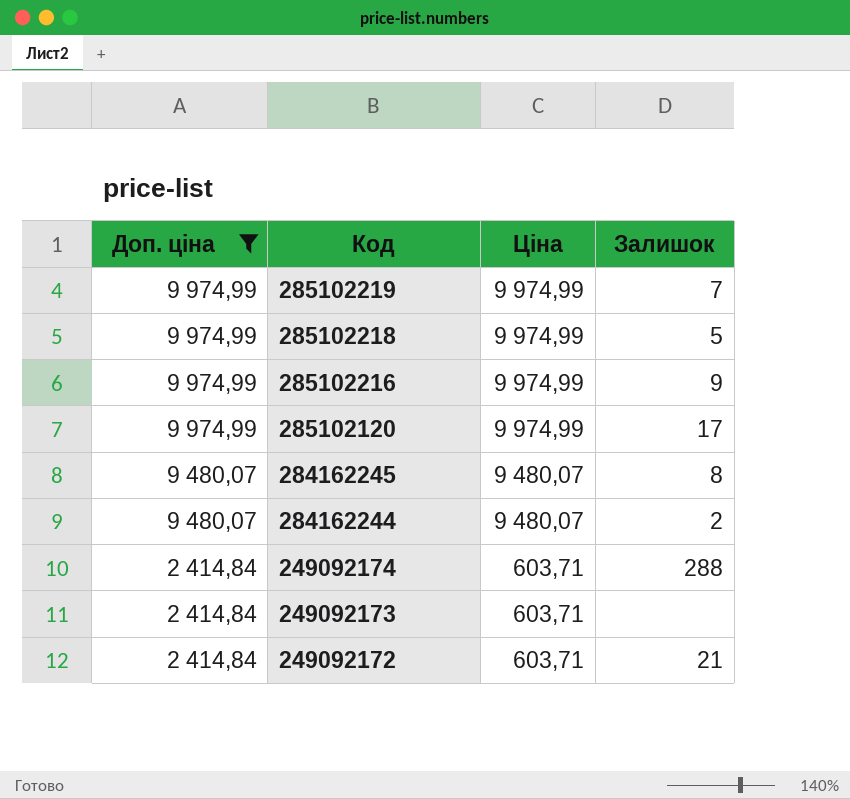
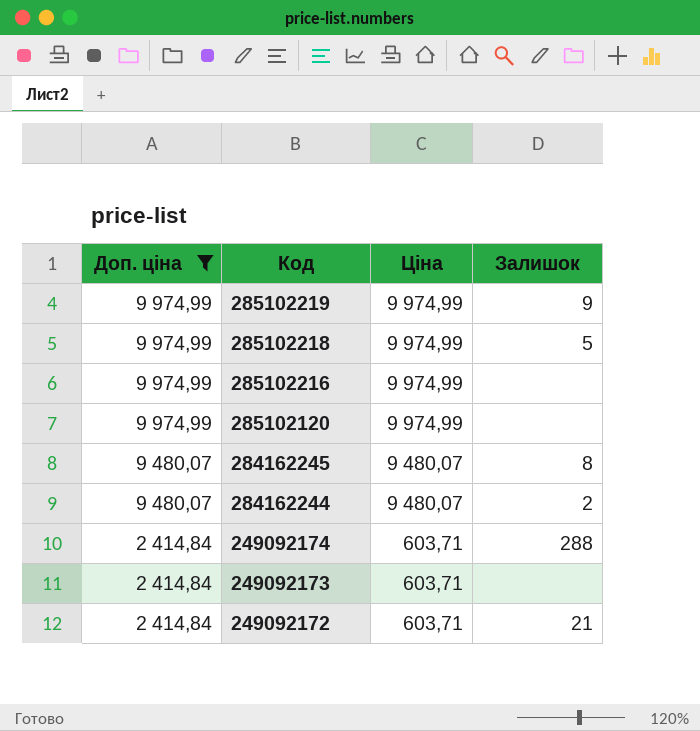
285102219 | Залишок: 7 -> 9
285102216 | Залишок: 9 -> none
285102120 | Залишок: 17 -> none

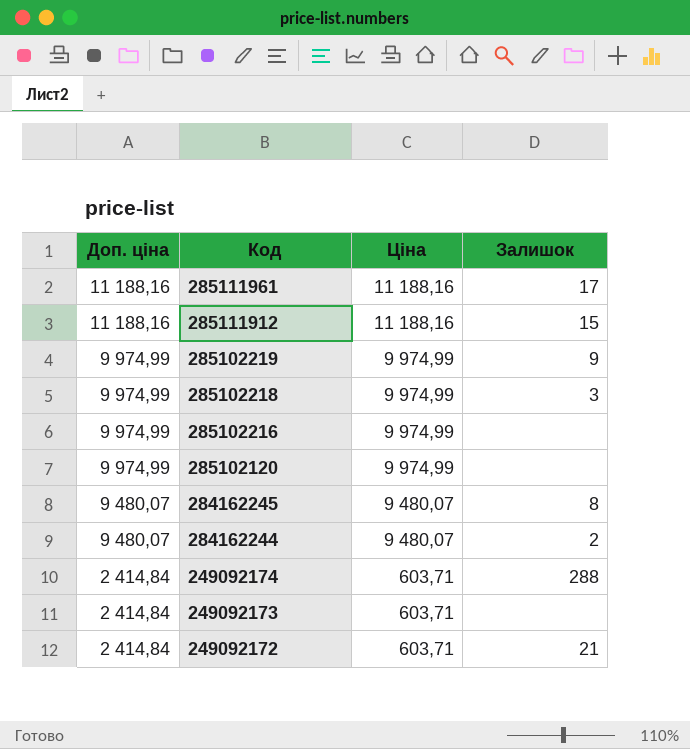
filter: Доп. ціна != 11 188,16 -> none
285102218 | Залишок: 5 -> 3

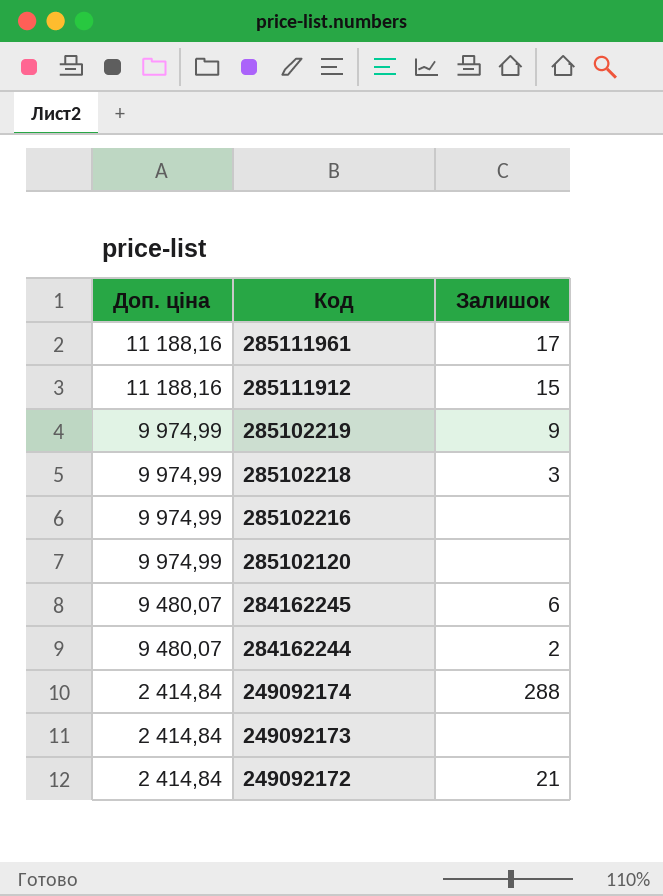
column Ціна | position: 3 -> none
284162245 | Залишок: 8 -> 6

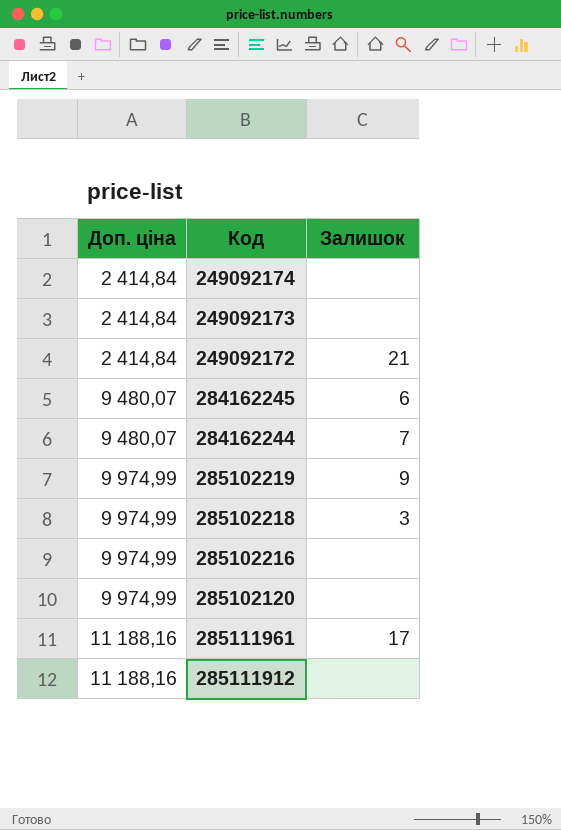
row order: Доп. ціна descending -> Доп. ціна ascending
249092174 | Залишок: 288 -> none
284162244 | Залишок: 2 -> 7
285111912 | Залишок: 15 -> none

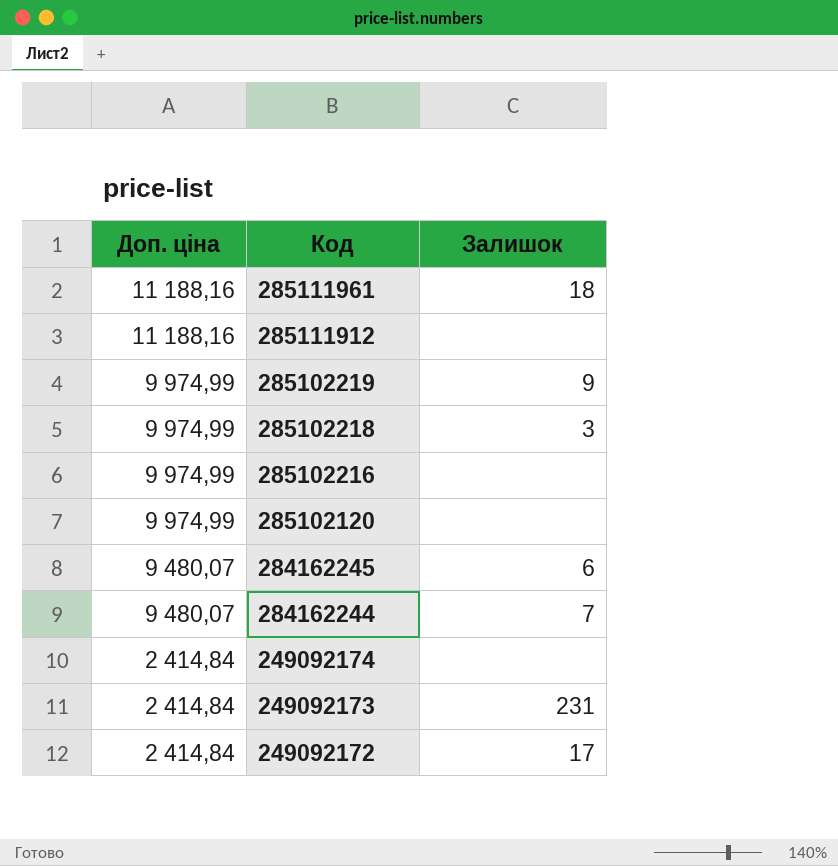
row order: Доп. ціна ascending -> Доп. ціна descending
285111961 | Залишок: 17 -> 18
249092173 | Залишок: none -> 231
249092172 | Залишок: 21 -> 17

